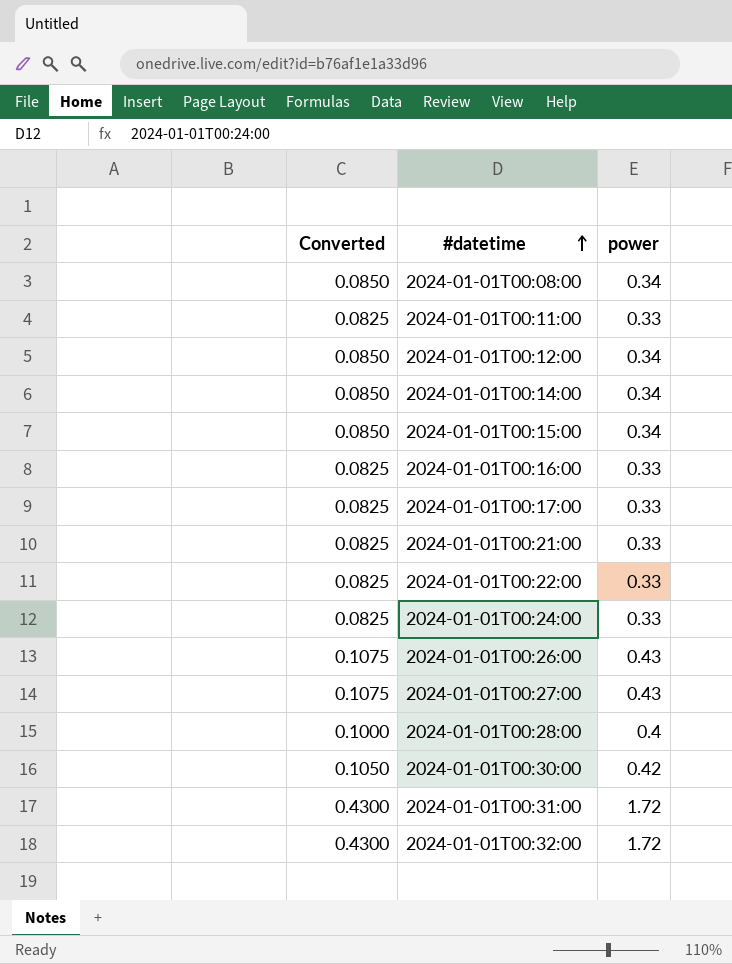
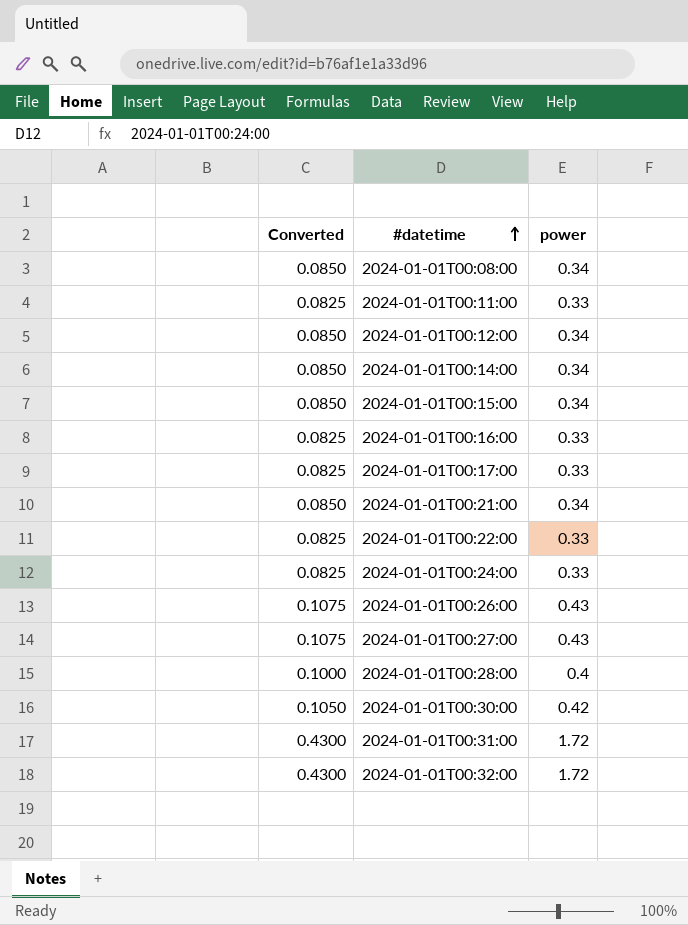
2024-01-01T00:21:00 | Converted: 0.0825 -> 0.0850
2024-01-01T00:21:00 | power: 0.33 -> 0.34

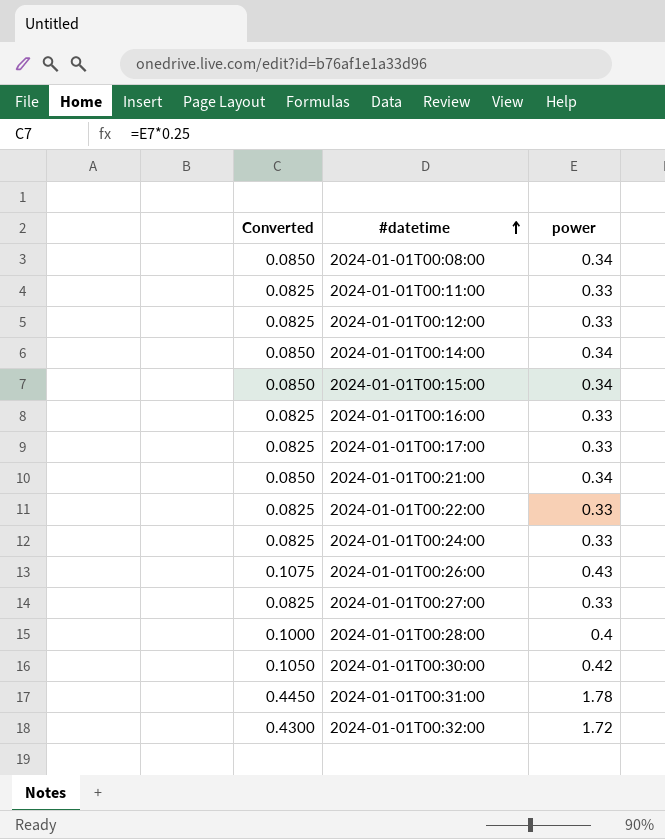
2024-01-01T00:12:00 | Converted: 0.0850 -> 0.0825
2024-01-01T00:12:00 | power: 0.34 -> 0.33
2024-01-01T00:27:00 | Converted: 0.1075 -> 0.0825
2024-01-01T00:27:00 | power: 0.43 -> 0.33
2024-01-01T00:31:00 | Converted: 0.4300 -> 0.4450
2024-01-01T00:31:00 | power: 1.72 -> 1.78

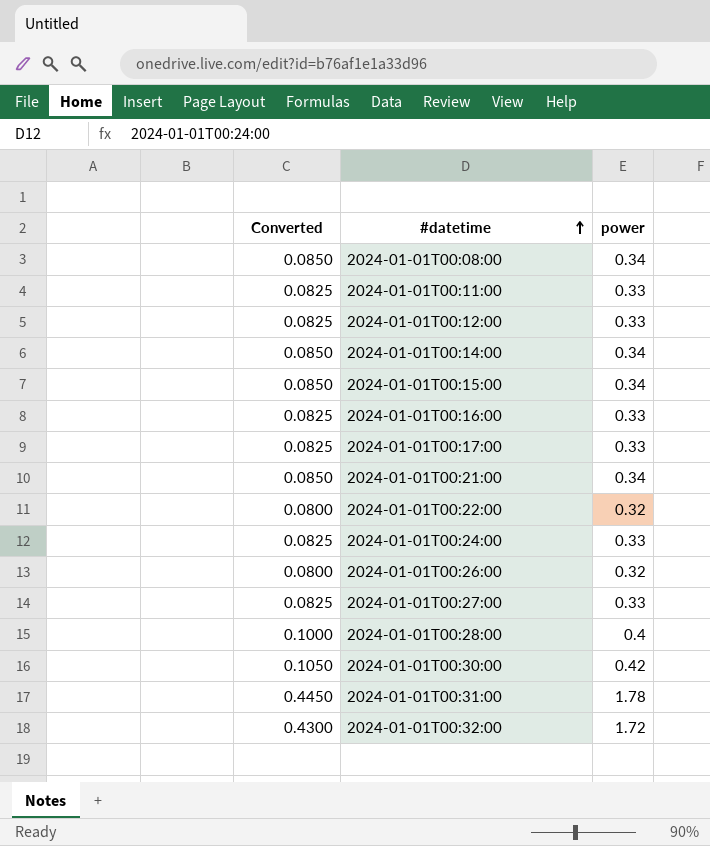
2024-01-01T00:22:00 | Converted: 0.0825 -> 0.0800
2024-01-01T00:22:00 | power: 0.33 -> 0.32
2024-01-01T00:26:00 | Converted: 0.1075 -> 0.0800
2024-01-01T00:26:00 | power: 0.43 -> 0.32

